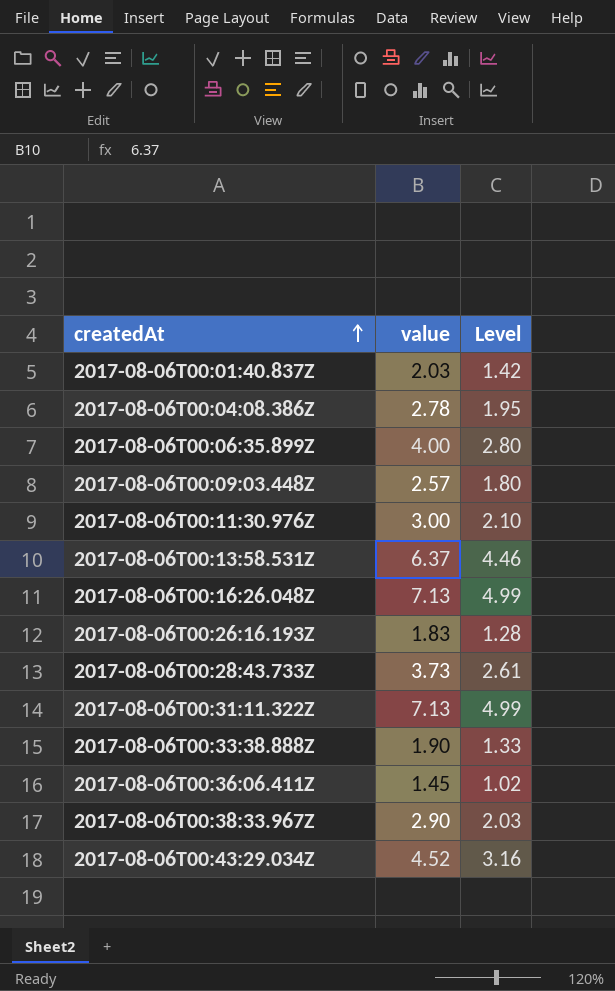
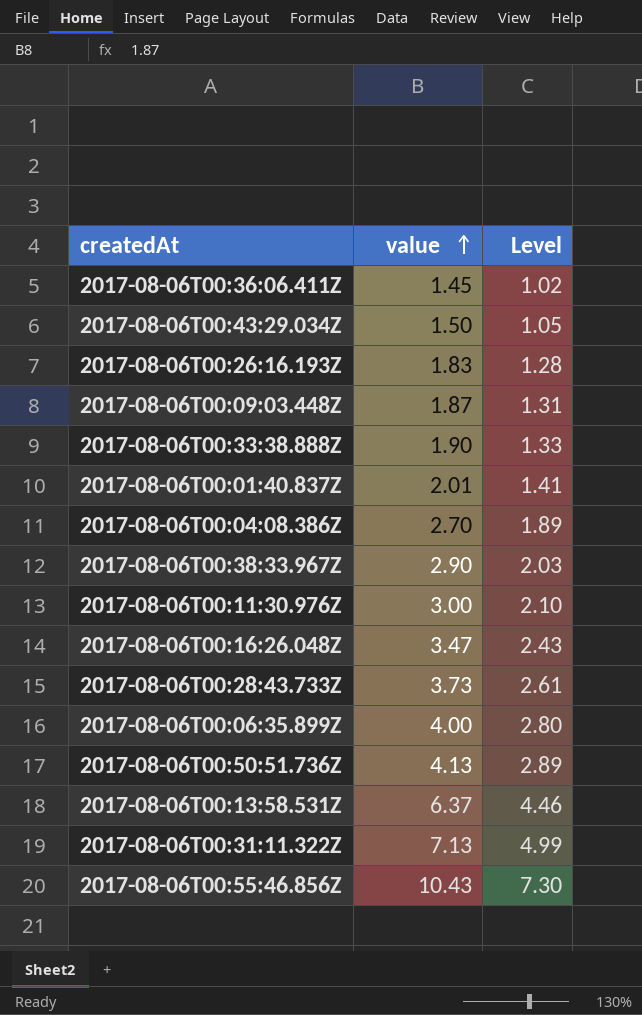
row order: createdAt ascending -> value ascending
2017-08-06T00:43:29.034Z | value: 4.52 -> 1.50
2017-08-06T00:43:29.034Z | Level: 3.16 -> 1.05
2017-08-06T00:09:03.448Z | value: 2.57 -> 1.87
2017-08-06T00:09:03.448Z | Level: 1.80 -> 1.31
2017-08-06T00:01:40.837Z | value: 2.03 -> 2.01
2017-08-06T00:01:40.837Z | Level: 1.42 -> 1.41
2017-08-06T00:04:08.386Z | value: 2.78 -> 2.70
2017-08-06T00:04:08.386Z | Level: 1.95 -> 1.89
2017-08-06T00:16:26.048Z | value: 7.13 -> 3.47
2017-08-06T00:16:26.048Z | Level: 4.99 -> 2.43
row 2017-08-06T00:50:51.736Z: none -> 4.13 | 2.89
row 2017-08-06T00:55:46.856Z: none -> 10.43 | 7.30

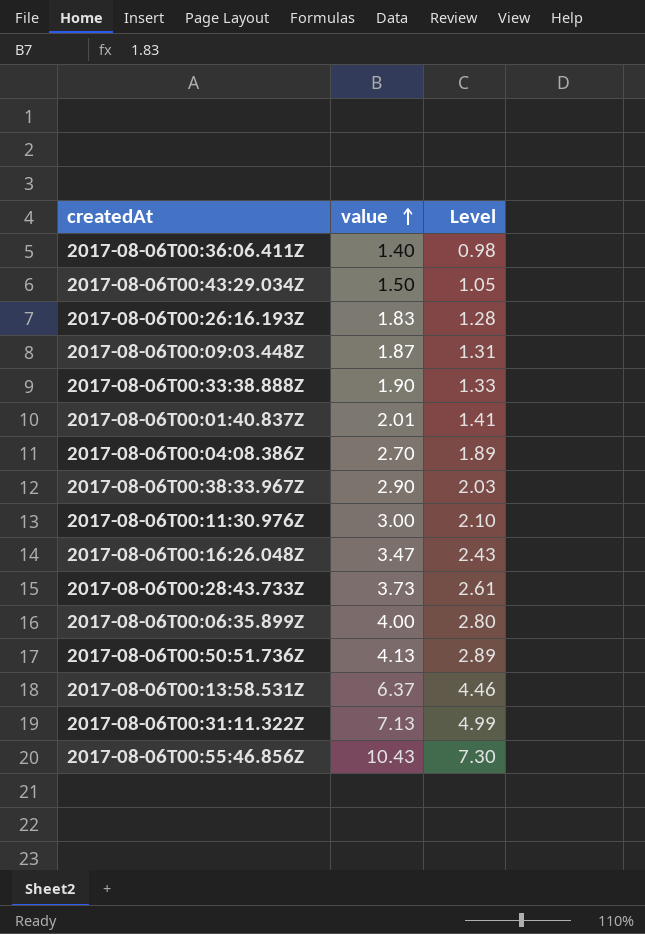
2017-08-06T00:36:06.411Z | value: 1.45 -> 1.40
2017-08-06T00:36:06.411Z | Level: 1.02 -> 0.98

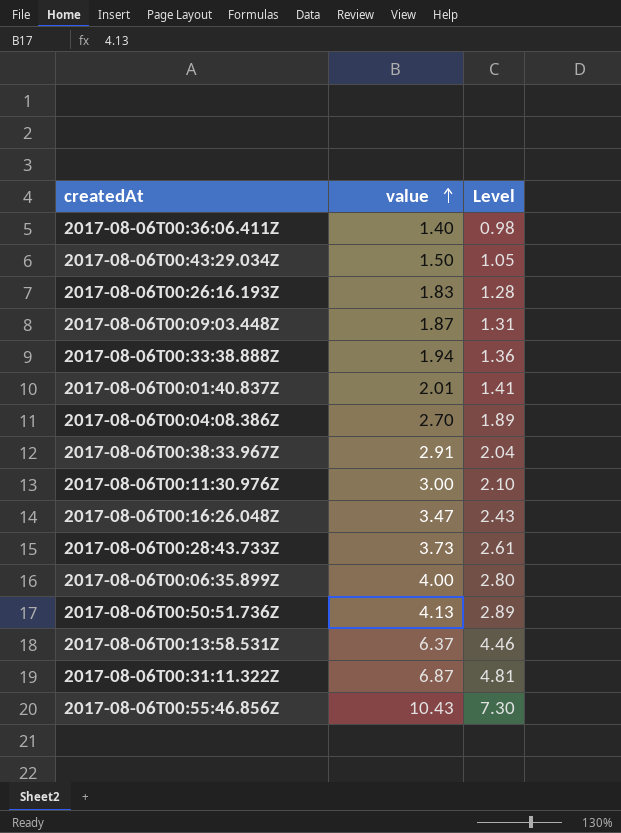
2017-08-06T00:33:38.888Z | value: 1.90 -> 1.94
2017-08-06T00:33:38.888Z | Level: 1.33 -> 1.36
2017-08-06T00:38:33.967Z | value: 2.90 -> 2.91
2017-08-06T00:38:33.967Z | Level: 2.03 -> 2.04
2017-08-06T00:31:11.322Z | value: 7.13 -> 6.87
2017-08-06T00:31:11.322Z | Level: 4.99 -> 4.81

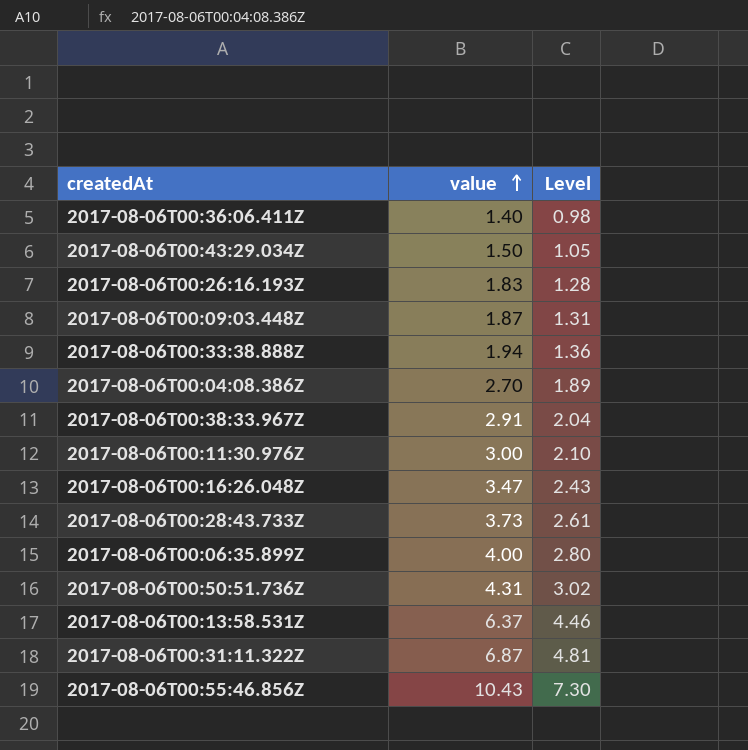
row 2017-08-06T00:01:40.837Z: 2.01 | 1.41 -> none
2017-08-06T00:50:51.736Z | value: 4.13 -> 4.31
2017-08-06T00:50:51.736Z | Level: 2.89 -> 3.02

